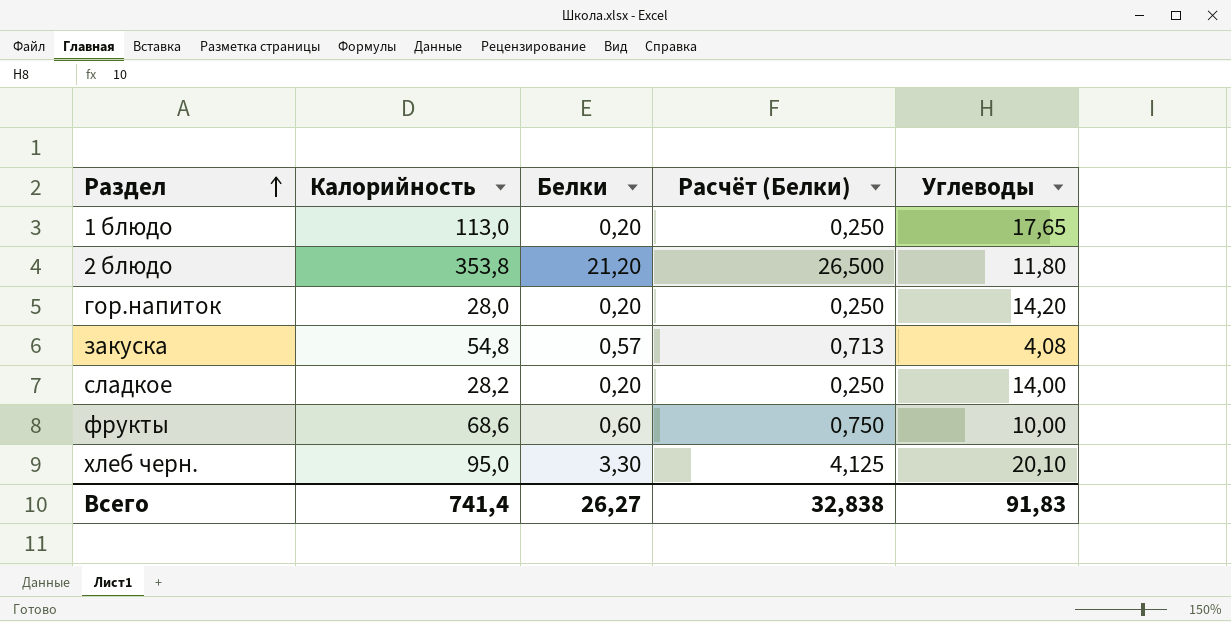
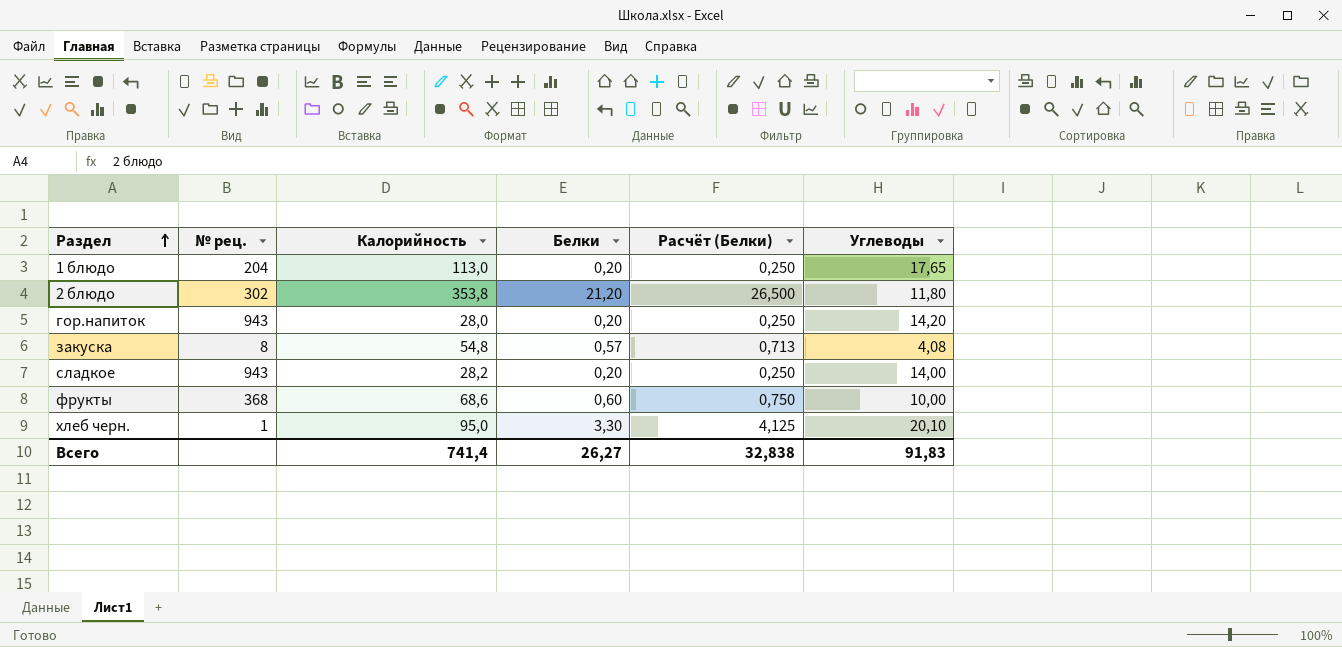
column № рец. | position: none -> 2

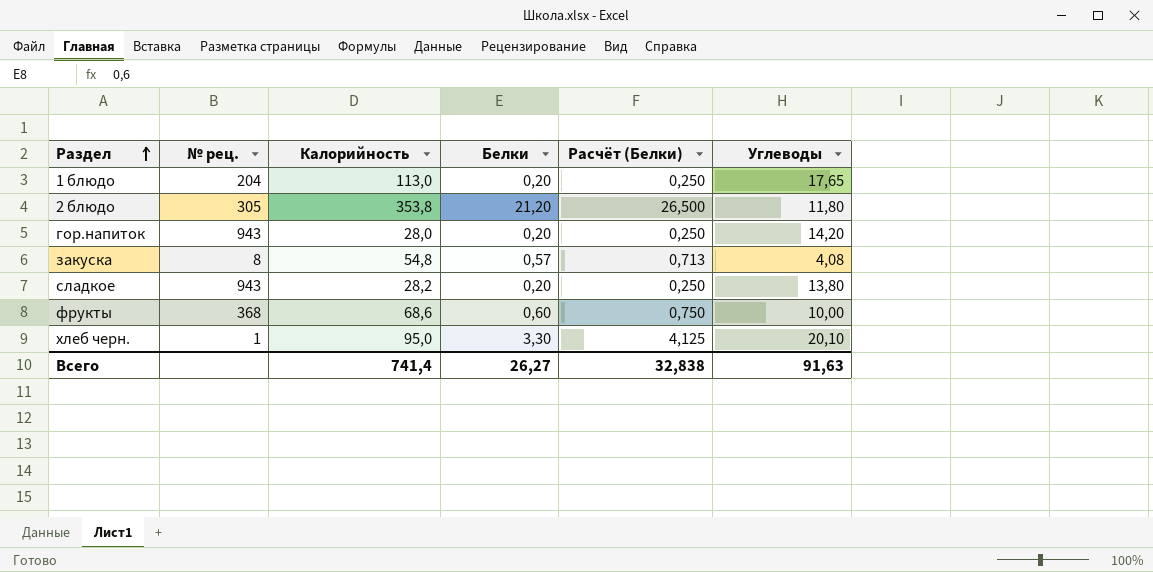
2 блюдо | № рец.: 302 -> 305
сладкое | Углеводы: 14,00 -> 13,80
Всего | Углеводы: 91,83 -> 91,63

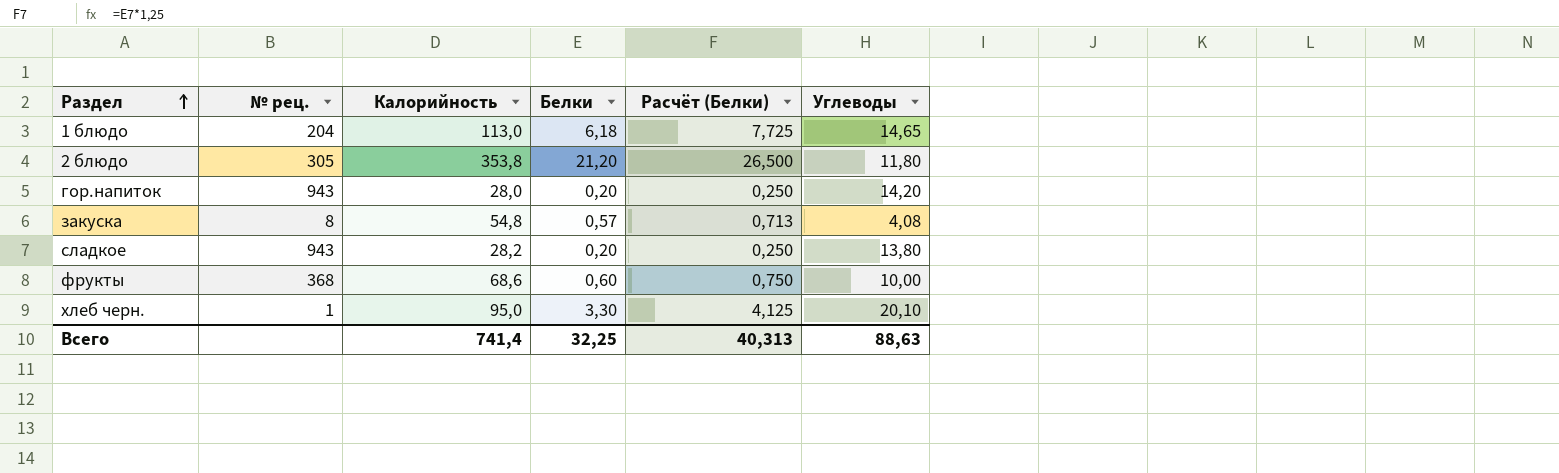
1 блюдо | Белки: 0,20 -> 6,18
1 блюдо | Расчёт (Белки): 0,250 -> 7,725
1 блюдо | Углеводы: 17,65 -> 14,65
Всего | Белки: 26,27 -> 32,25
Всего | Расчёт (Белки): 32,838 -> 40,313
Всего | Углеводы: 91,63 -> 88,63

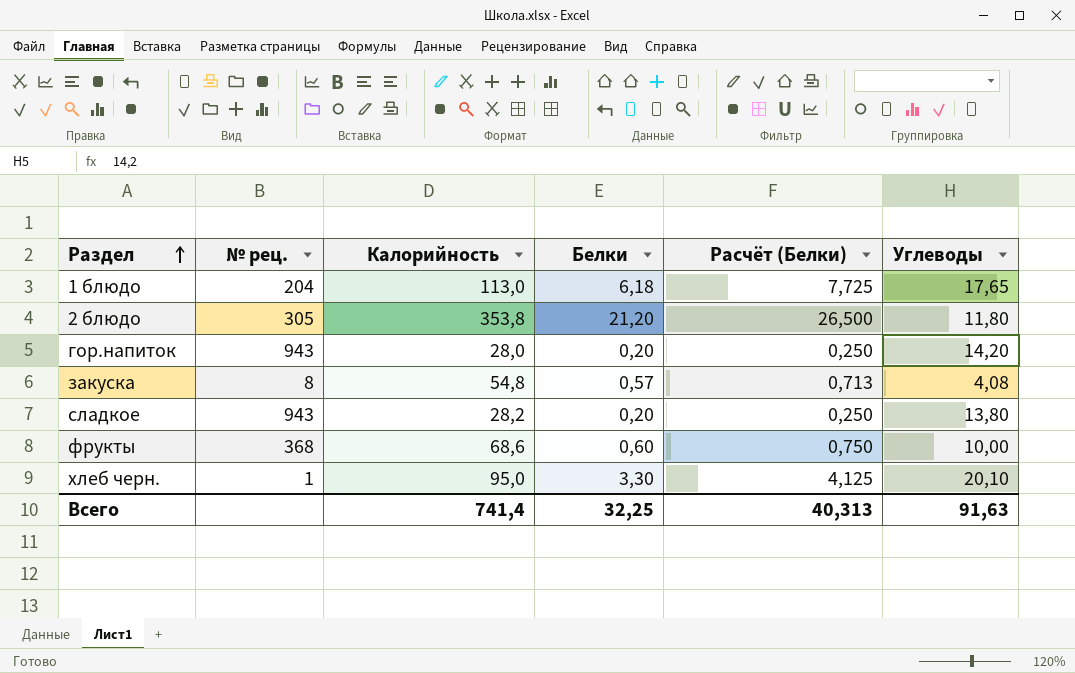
1 блюдо | Углеводы: 14,65 -> 17,65
Всего | Углеводы: 88,63 -> 91,63

